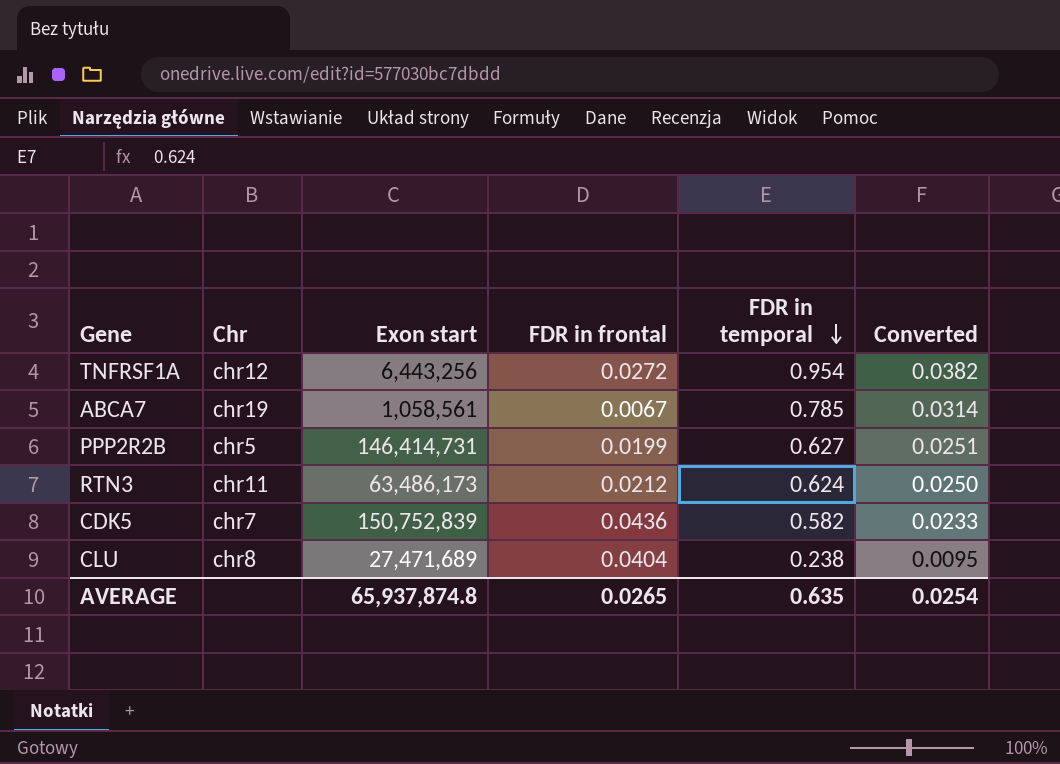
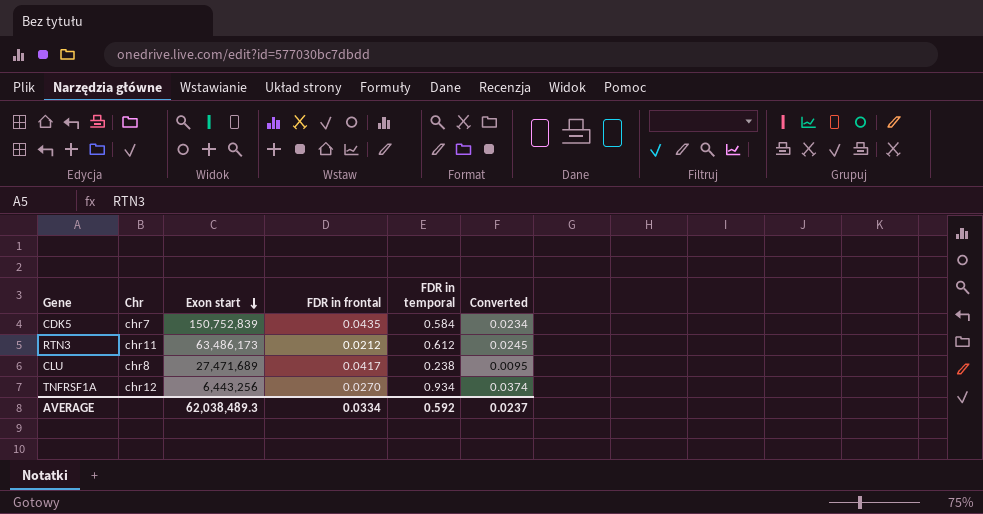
row order: FDR in temporal descending -> Exon start descending
row ABCA7: chr19 | 1,058,561 | 0.0067 | 0.785 | 0.0314 -> none
row PPP2R2B: chr5 | 146,414,731 | 0.0199 | 0.627 | 0.0251 -> none
CDK5 | FDR in frontal: 0.0436 -> 0.0435
CDK5 | FDR in temporal: 0.582 -> 0.584
CDK5 | Converted: 0.0233 -> 0.0234
RTN3 | FDR in temporal: 0.624 -> 0.612
RTN3 | Converted: 0.0250 -> 0.0245
CLU | FDR in frontal: 0.0404 -> 0.0417
TNFRSF1A | FDR in frontal: 0.0272 -> 0.0270
TNFRSF1A | FDR in temporal: 0.954 -> 0.934
TNFRSF1A | Converted: 0.0382 -> 0.0374
AVERAGE | Exon start: 65,937,874.8 -> 62,038,489.3
AVERAGE | FDR in frontal: 0.0265 -> 0.0334
AVERAGE | FDR in temporal: 0.635 -> 0.592
AVERAGE | Converted: 0.0254 -> 0.0237

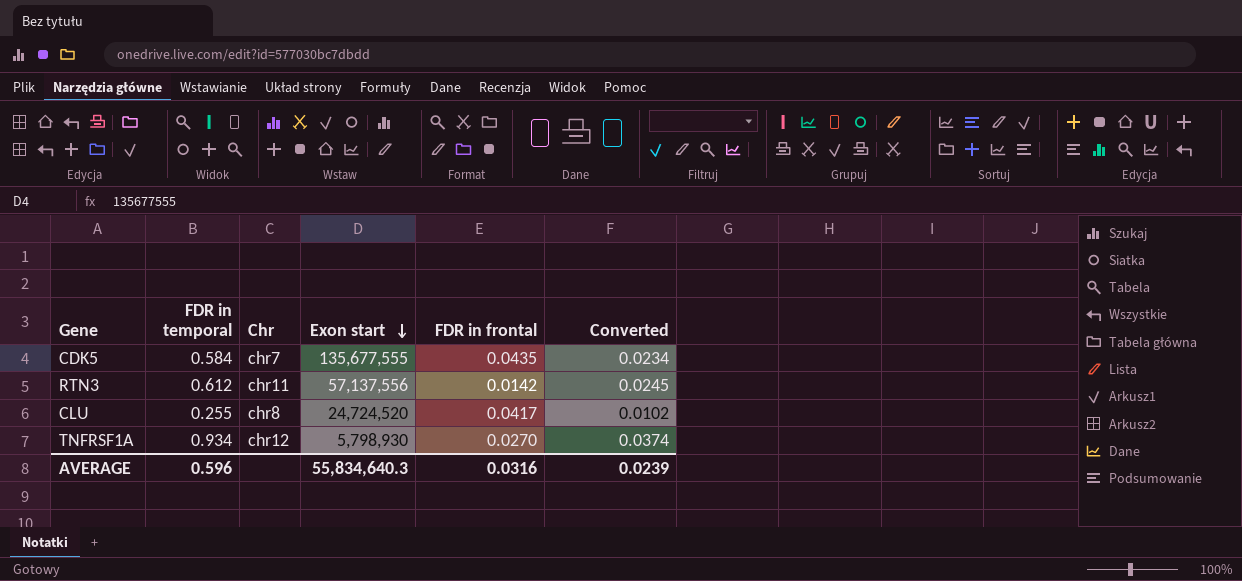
column FDR in temporal | position: 5 -> 2
CDK5 | Exon start: 150,752,839 -> 135,677,555
RTN3 | Exon start: 63,486,173 -> 57,137,556
RTN3 | FDR in frontal: 0.0212 -> 0.0142
CLU | FDR in temporal: 0.238 -> 0.255
CLU | Exon start: 27,471,689 -> 24,724,520
CLU | Converted: 0.0095 -> 0.0102
TNFRSF1A | Exon start: 6,443,256 -> 5,798,930
AVERAGE | FDR in temporal: 0.592 -> 0.596
AVERAGE | Exon start: 62,038,489.3 -> 55,834,640.3
AVERAGE | FDR in frontal: 0.0334 -> 0.0316
AVERAGE | Converted: 0.0237 -> 0.0239

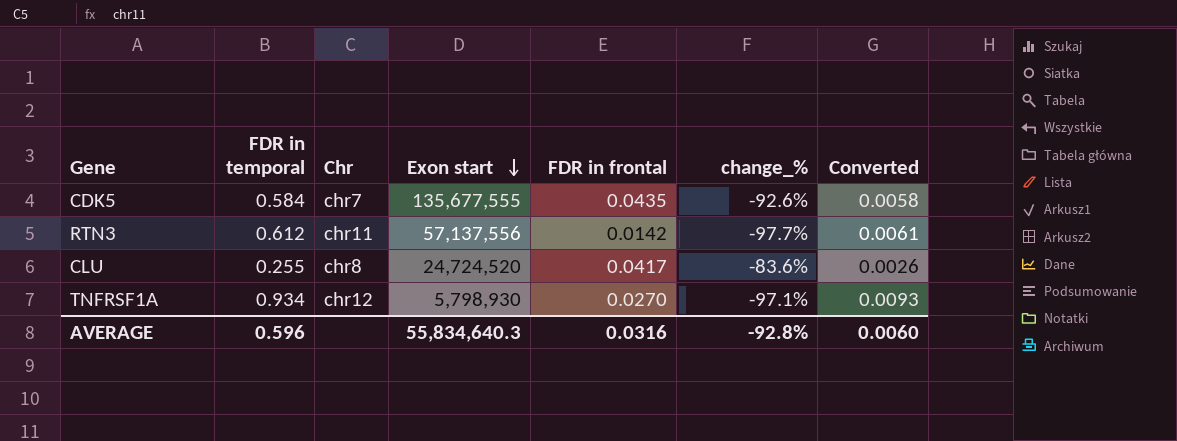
column change_% | formula: none -> ([FDR in frontal] - [FDR in temporal]) / [FDR in temporal]
column Converted | formula: [FDR in temporal] * 0.04 -> [FDR in temporal] * 0.01
AVERAGE | Converted: 0.0239 -> 0.0060

